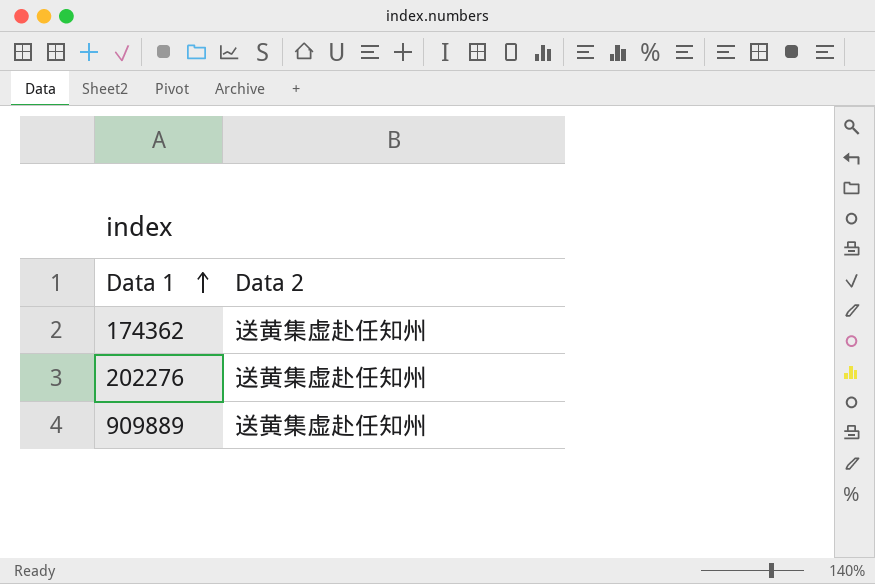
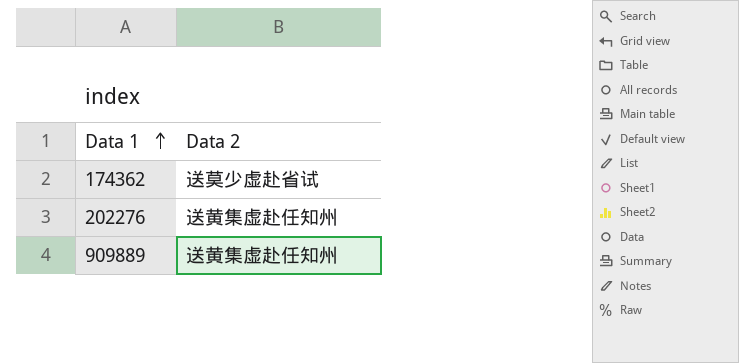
174362 | Data 2: 送黄集虚赴任知州 -> 送莫少虚赴省试

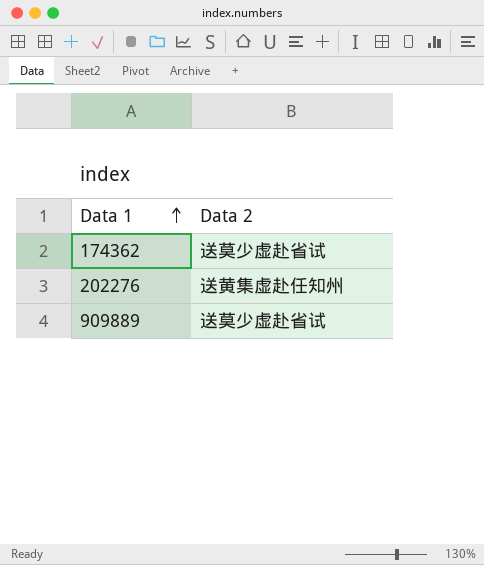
909889 | Data 2: 送黄集虚赴任知州 -> 送莫少虚赴省试

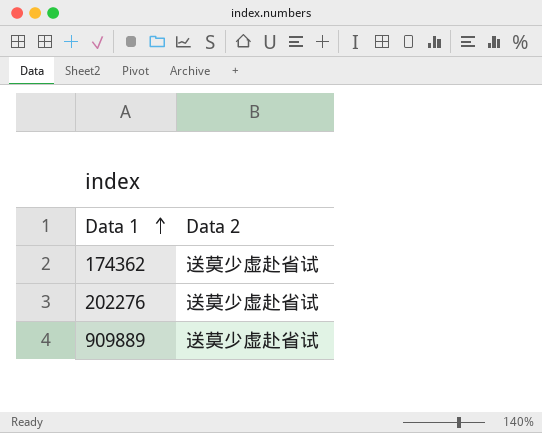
202276 | Data 2: 送黄集虚赴任知州 -> 送莫少虚赴省试

